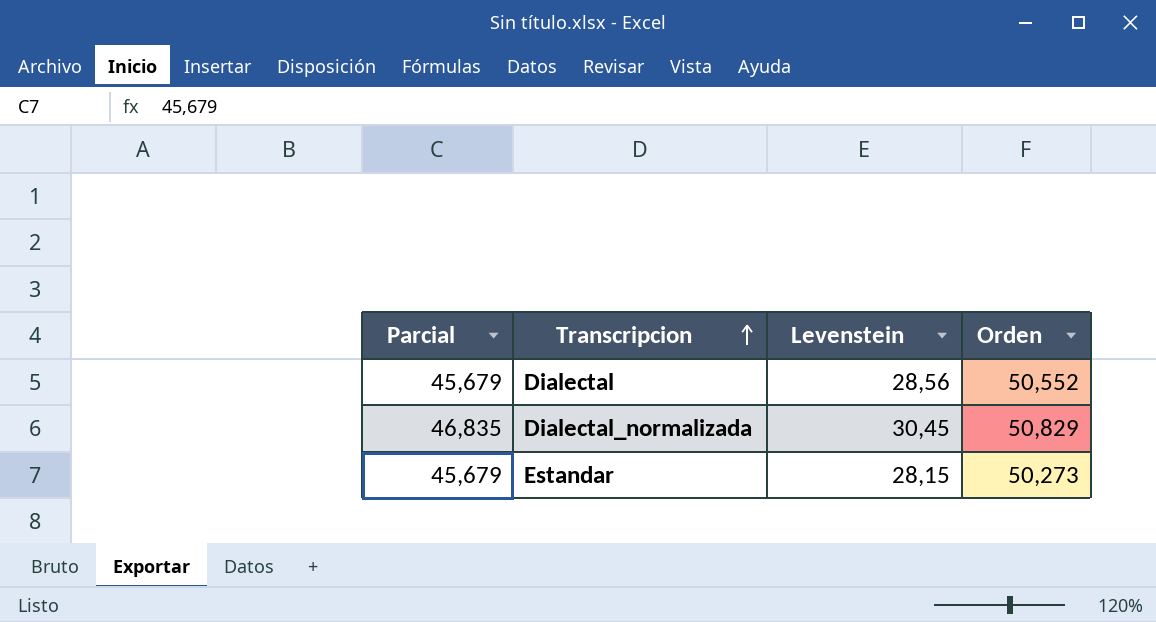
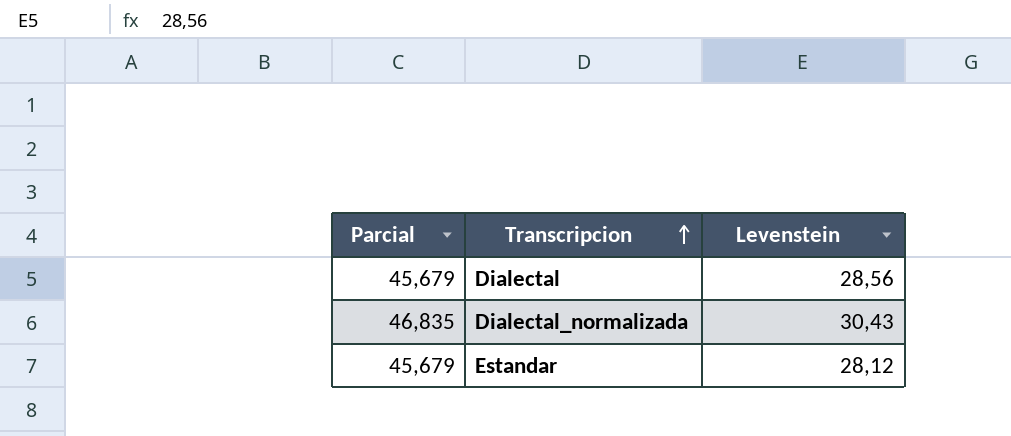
column Orden | position: 4 -> none
Dialectal_normalizada | Levenstein: 30,45 -> 30,43
Estandar | Levenstein: 28,15 -> 28,12

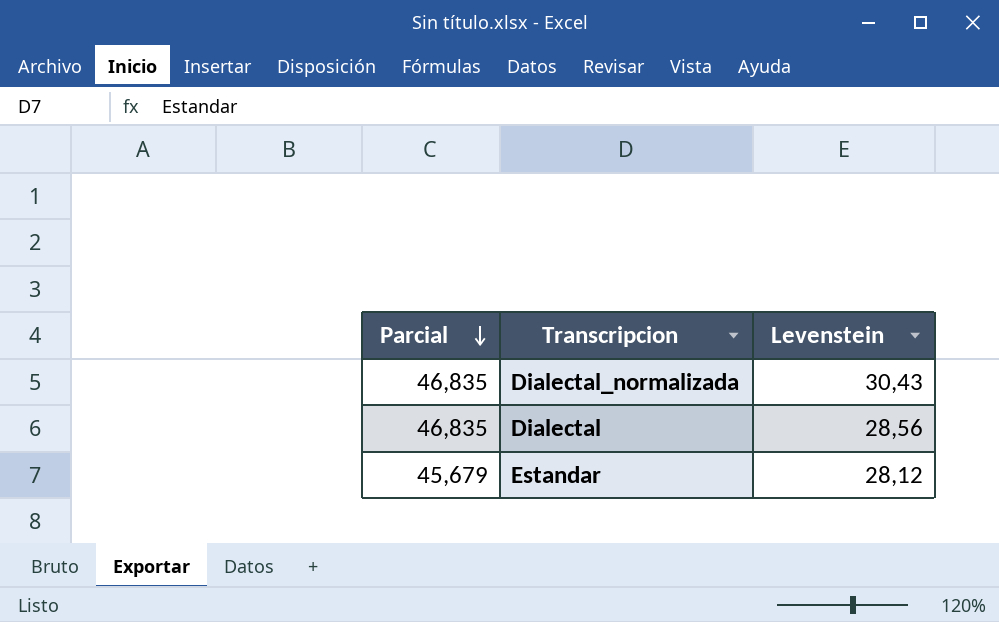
row order: Transcripcion ascending -> Parcial descending
Dialectal | Parcial: 45,679 -> 46,835

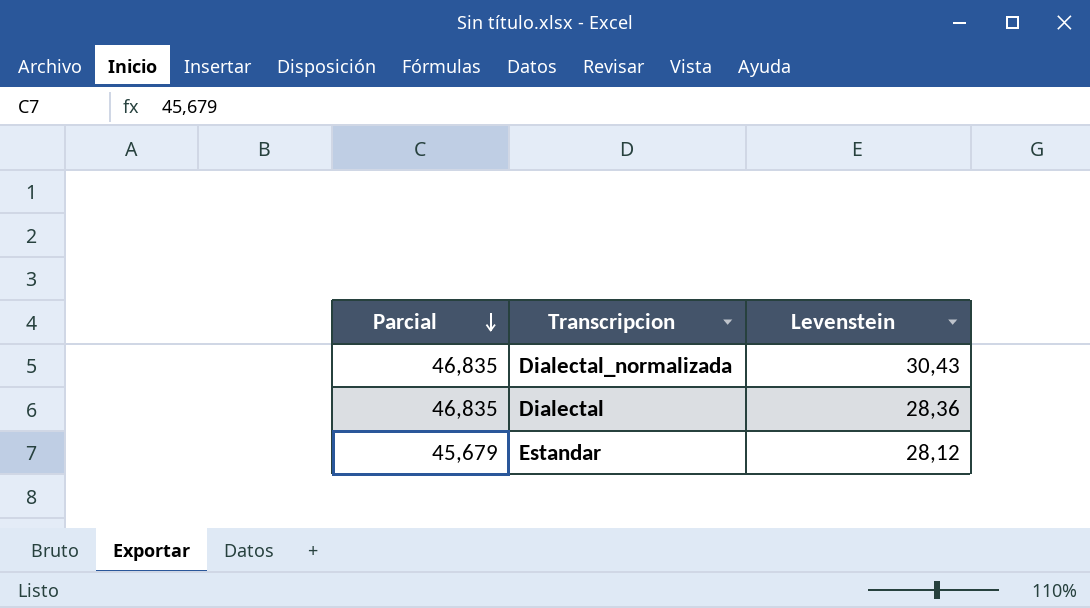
Dialectal | Levenstein: 28,56 -> 28,36

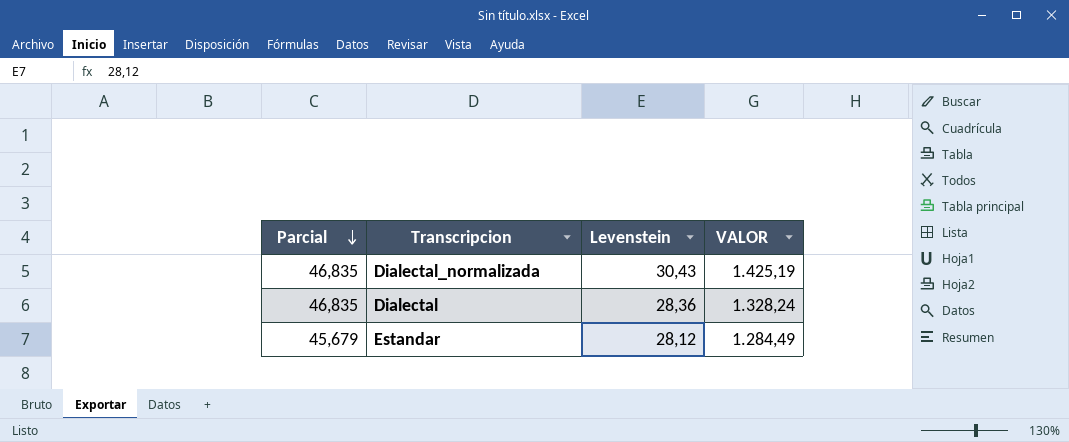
column VALOR | formula: none -> [Parcial] * [Levenstein]

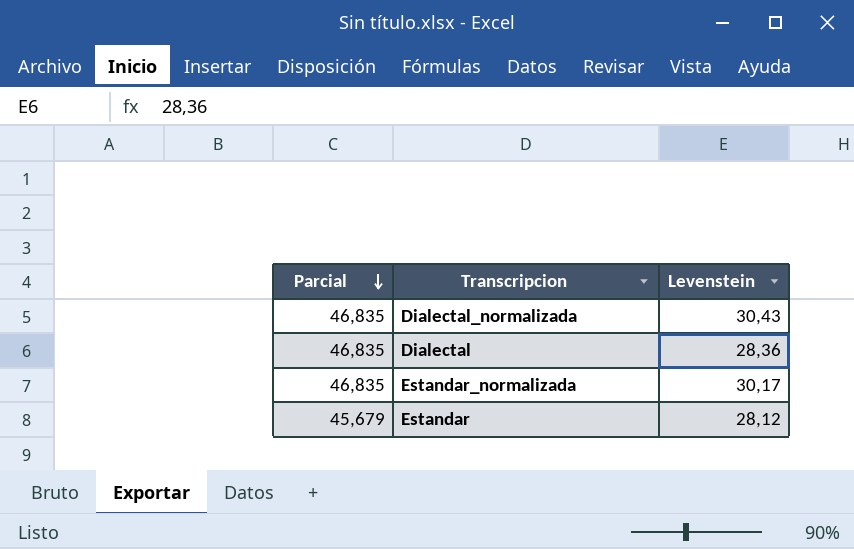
column VALOR | formula: [Parcial] * [Levenstein] -> none
row Estandar_normalizada: none -> 46,835 | 30,17

